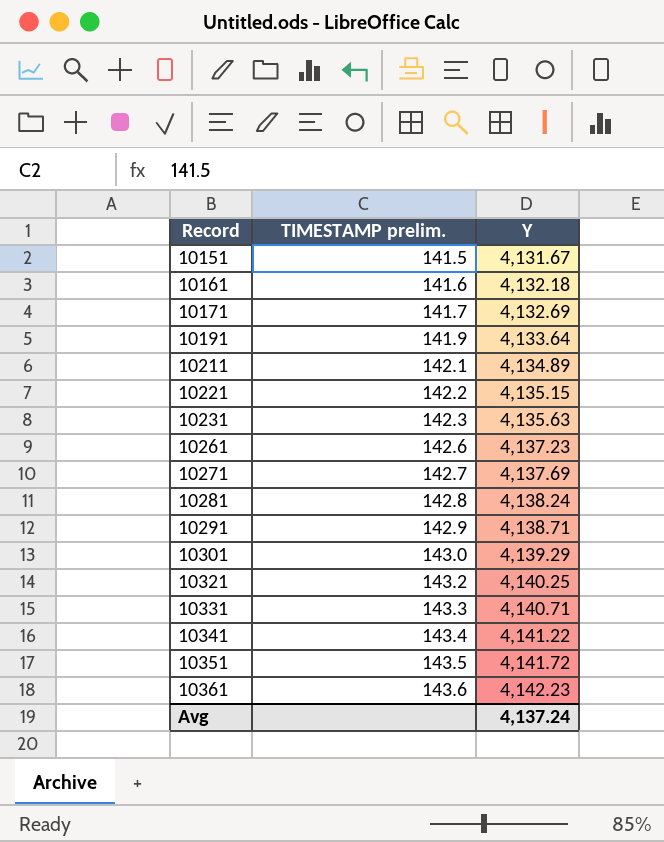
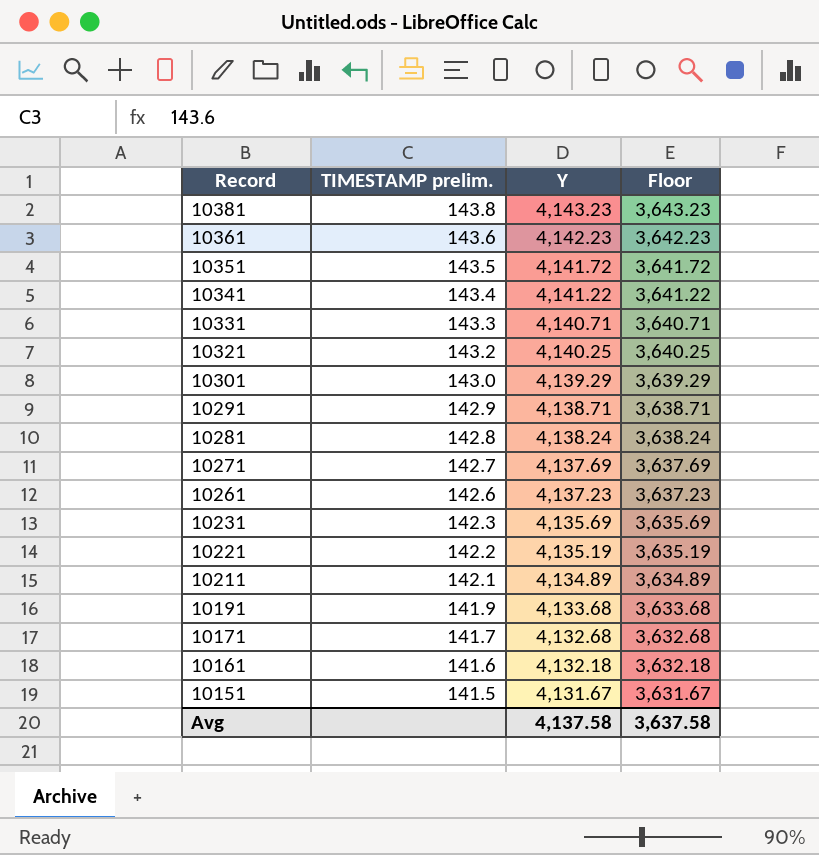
row order: Record ascending -> Record descending
column Floor | formula: none -> [Y] - 500
row 10381: none -> 143.8 | 4,143.23 | 3,643.23
10231 | Y: 4,135.63 -> 4,135.69
10221 | Y: 4,135.15 -> 4,135.19
10191 | Y: 4,133.64 -> 4,133.68
10171 | Y: 4,132.69 -> 4,132.68
Avg | Y: 4,137.24 -> 4,137.58

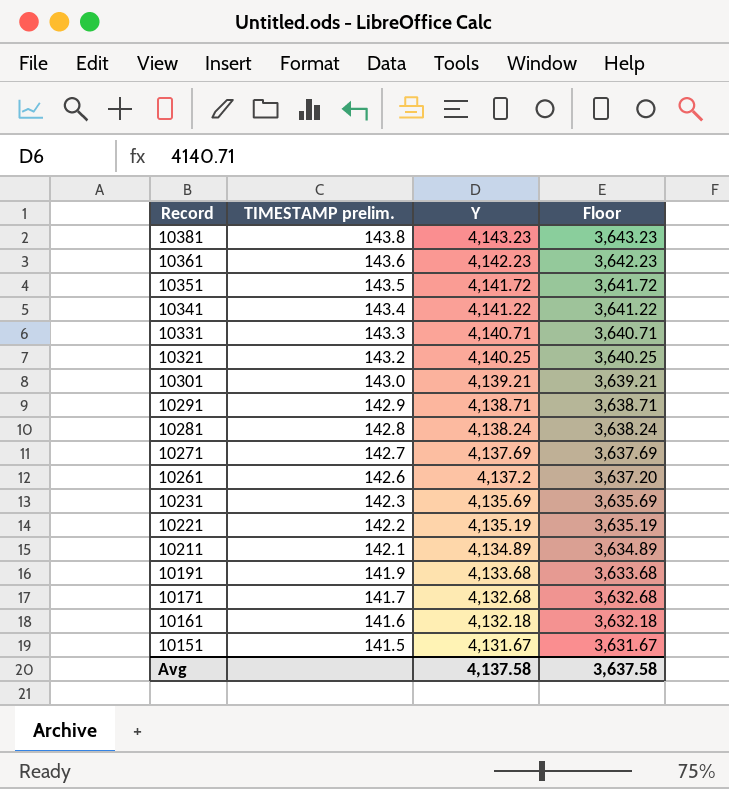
10301 | Y: 4,139.29 -> 4,139.21
10301 | Floor: 3,639.29 -> 3,639.21
10261 | Y: 4,137.23 -> 4,137.2
10261 | Floor: 3,637.23 -> 3,637.20

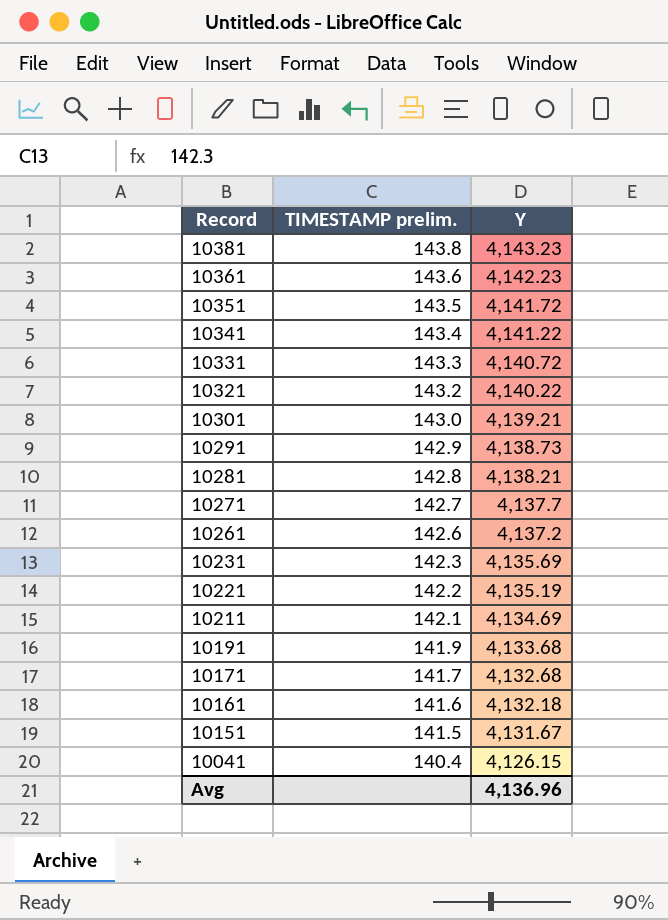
column Floor | formula: [Y] - 500 -> none
10331 | Y: 4,140.71 -> 4,140.72
10321 | Y: 4,140.25 -> 4,140.22
10291 | Y: 4,138.71 -> 4,138.73
10281 | Y: 4,138.24 -> 4,138.21
10271 | Y: 4,137.69 -> 4,137.7
10211 | Y: 4,134.89 -> 4,134.69
row 10041: none -> 140.4 | 4,126.15
Avg | Y: 4,137.58 -> 4,136.96

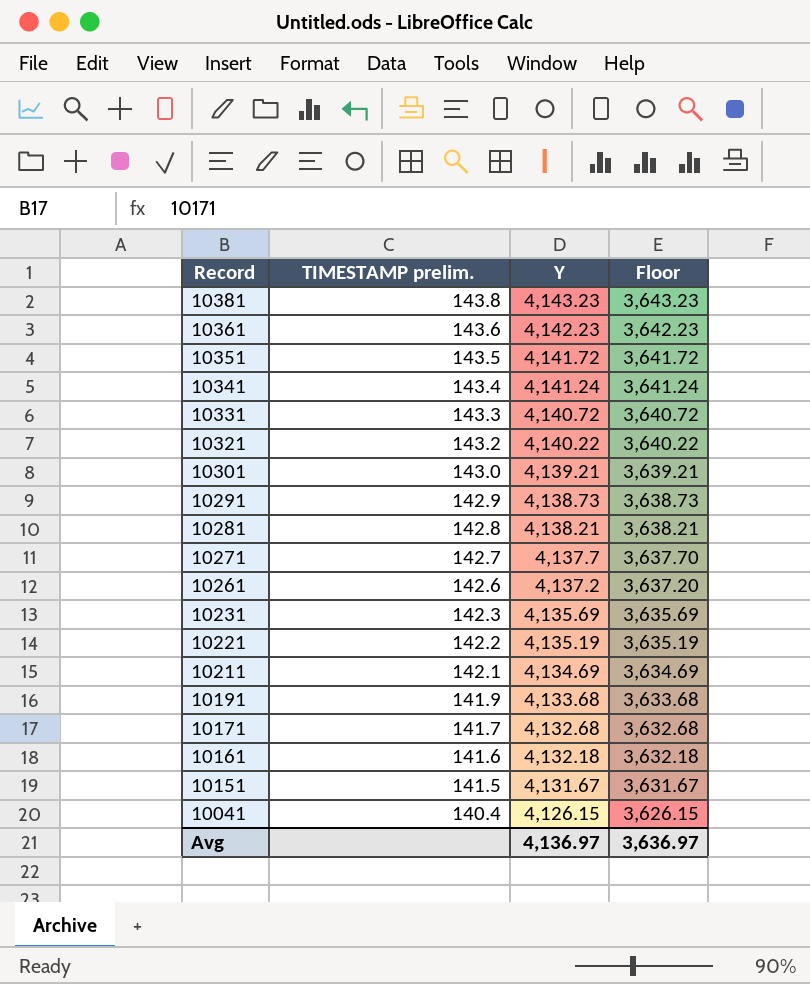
column Floor | formula: none -> [Y] - 500
10341 | Y: 4,141.22 -> 4,141.24
Avg | Y: 4,136.96 -> 4,136.97

